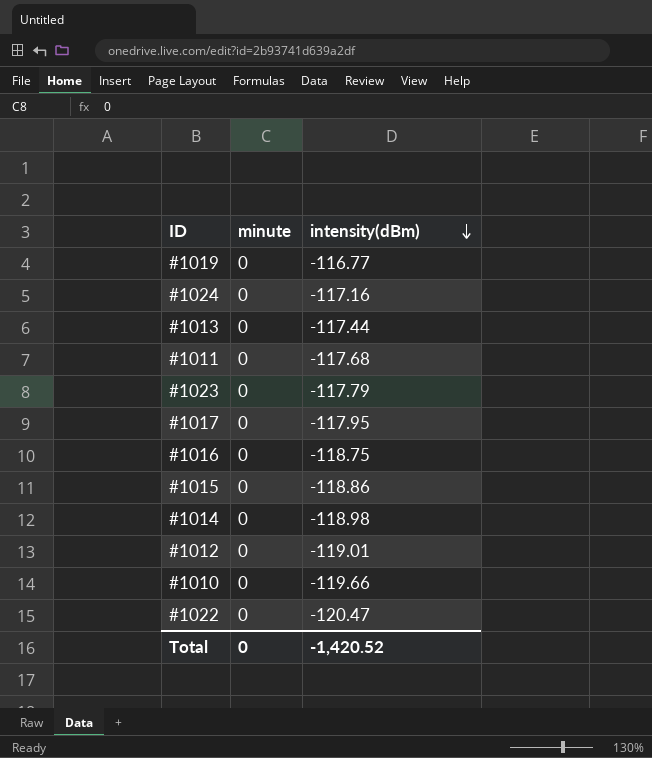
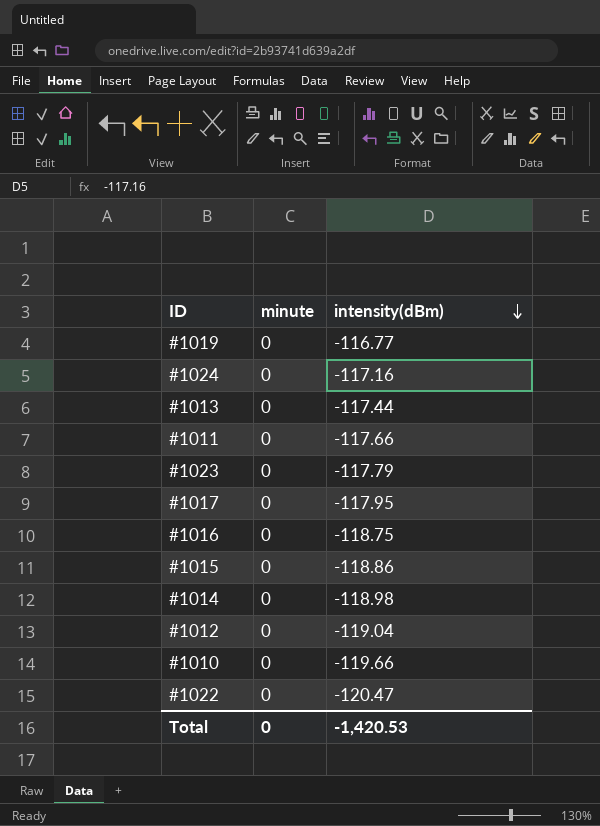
#1011 | intensity(dBm): -117.68 -> -117.66
#1012 | intensity(dBm): -119.01 -> -119.04
Total | intensity(dBm): -1,420.52 -> -1,420.53

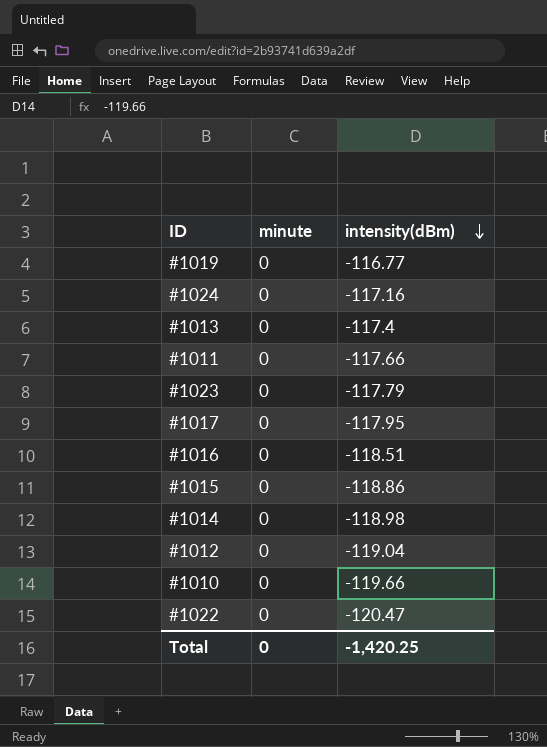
#1013 | intensity(dBm): -117.44 -> -117.4
#1016 | intensity(dBm): -118.75 -> -118.51
Total | intensity(dBm): -1,420.53 -> -1,420.25

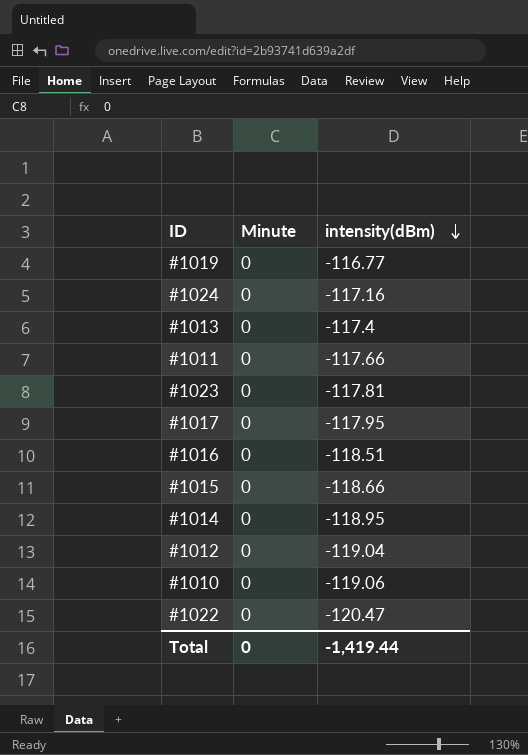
column name: minute -> Minute
#1023 | intensity(dBm): -117.79 -> -117.81
#1015 | intensity(dBm): -118.86 -> -118.66
#1014 | intensity(dBm): -118.98 -> -118.95
#1010 | intensity(dBm): -119.66 -> -119.06
Total | intensity(dBm): -1,420.25 -> -1,419.44

